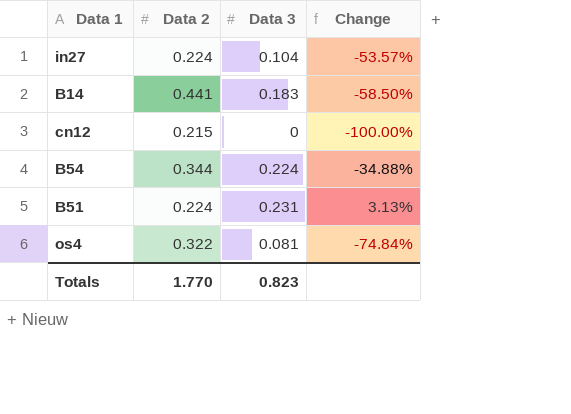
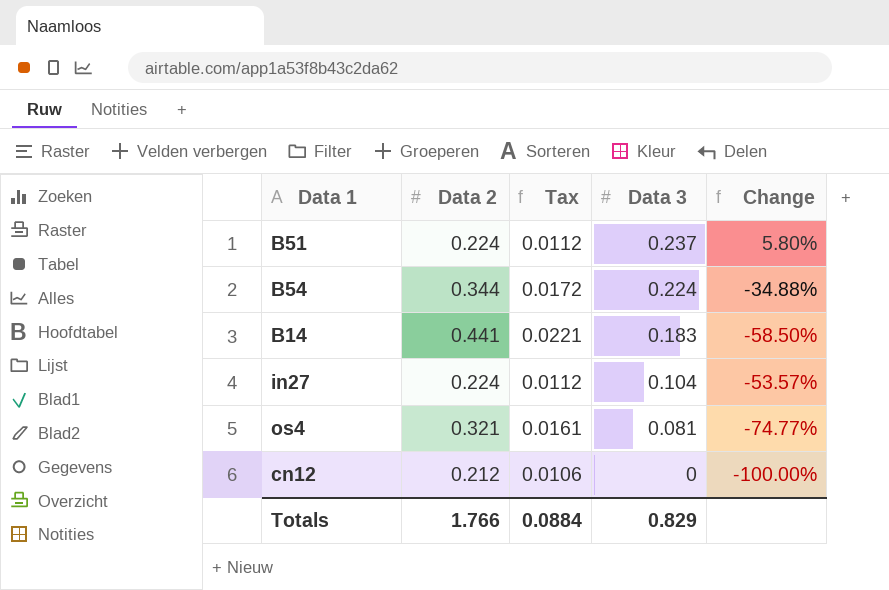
row order: none -> Data 3 descending
column Tax | formula: none -> [Data 2] * 0.05
B51 | Data 3: 0.231 -> 0.237
B51 | Change: 3.13% -> 5.80%
os4 | Data 2: 0.322 -> 0.321
os4 | Change: -74.84% -> -74.77%
cn12 | Data 2: 0.215 -> 0.212
Totals | Data 2: 1.770 -> 1.766
Totals | Data 3: 0.823 -> 0.829

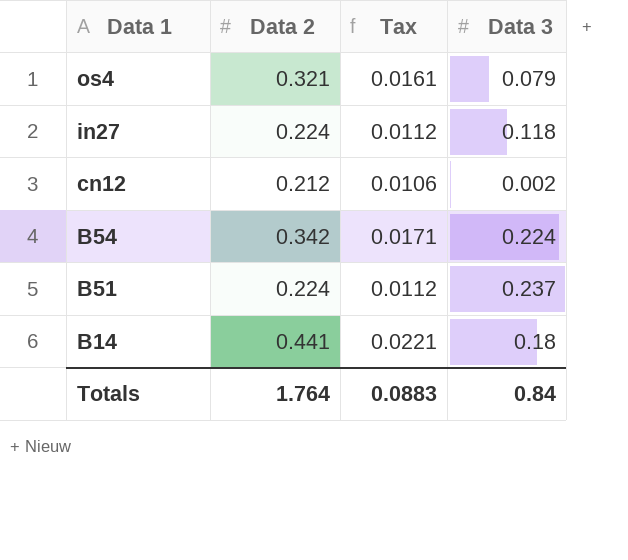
row order: Data 3 descending -> Data 1 descending
column Change | formula: ([Data 3] - [Data 2]) / [Data 2] -> none
os4 | Data 3: 0.081 -> 0.079
in27 | Data 3: 0.104 -> 0.118
cn12 | Data 3: 0 -> 0.002
B54 | Data 2: 0.344 -> 0.342
B54 | Tax: 0.0172 -> 0.0171
B14 | Data 3: 0.183 -> 0.18
Totals | Data 2: 1.766 -> 1.764
Totals | Tax: 0.0884 -> 0.0883
Totals | Data 3: 0.829 -> 0.84

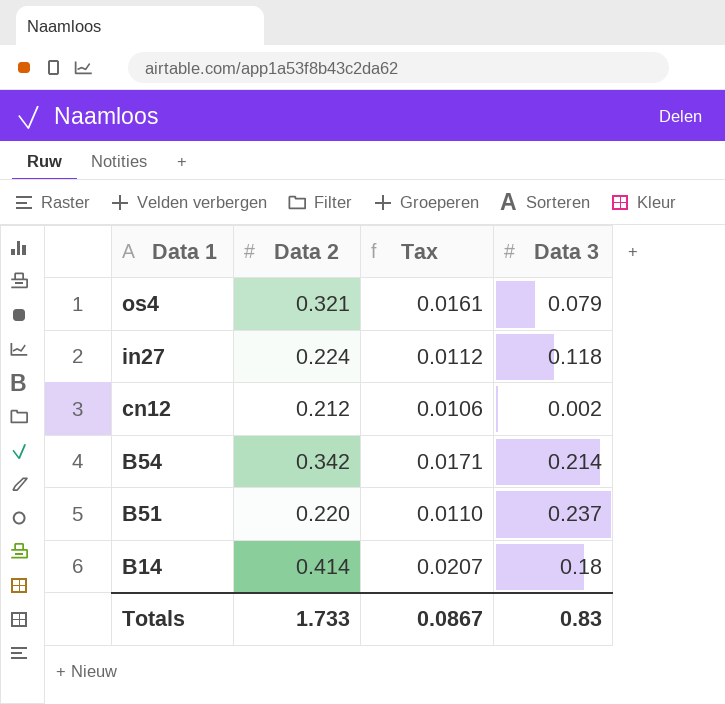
B54 | Data 3: 0.224 -> 0.214
B51 | Data 2: 0.224 -> 0.220
B51 | Tax: 0.0112 -> 0.0110
B14 | Data 2: 0.441 -> 0.414
B14 | Tax: 0.0221 -> 0.0207
Totals | Data 2: 1.764 -> 1.733
Totals | Tax: 0.0883 -> 0.0867
Totals | Data 3: 0.84 -> 0.83

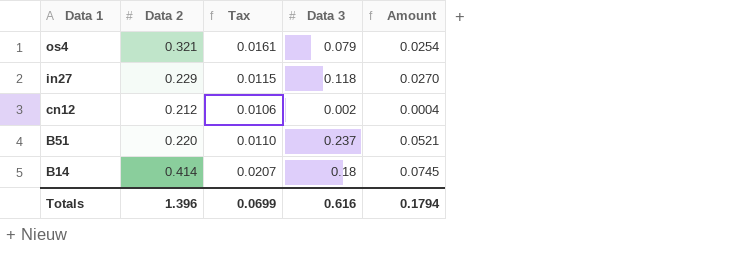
column Amount | formula: none -> [Data 2] * [Data 3]
row B54: 0.342 | 0.0171 | 0.214 -> none
in27 | Data 2: 0.224 -> 0.229
in27 | Tax: 0.0112 -> 0.0115
Totals | Data 2: 1.733 -> 1.396
Totals | Tax: 0.0867 -> 0.0699
Totals | Data 3: 0.83 -> 0.616

